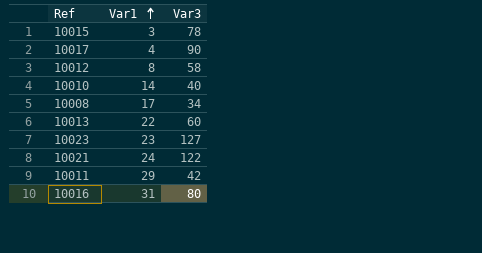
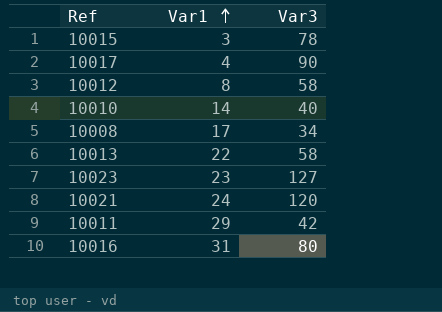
10013 | Var3: 60 -> 58
10021 | Var3: 122 -> 120

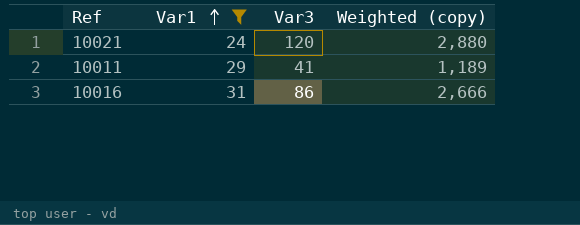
filter: none -> Var1 >= 24
column Weighted (copy) | formula: none -> [Var1] * [Var3]
10011 | Var3: 42 -> 41
10016 | Var3: 80 -> 86

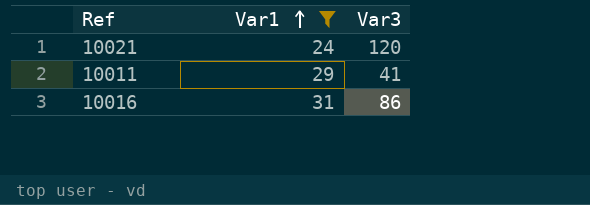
column Weighted (copy) | formula: [Var1] * [Var3] -> none

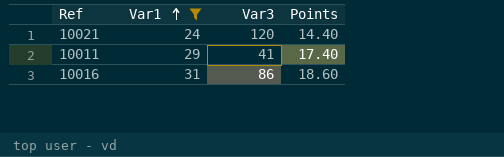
column Points | formula: none -> [Var1] * 0.6

